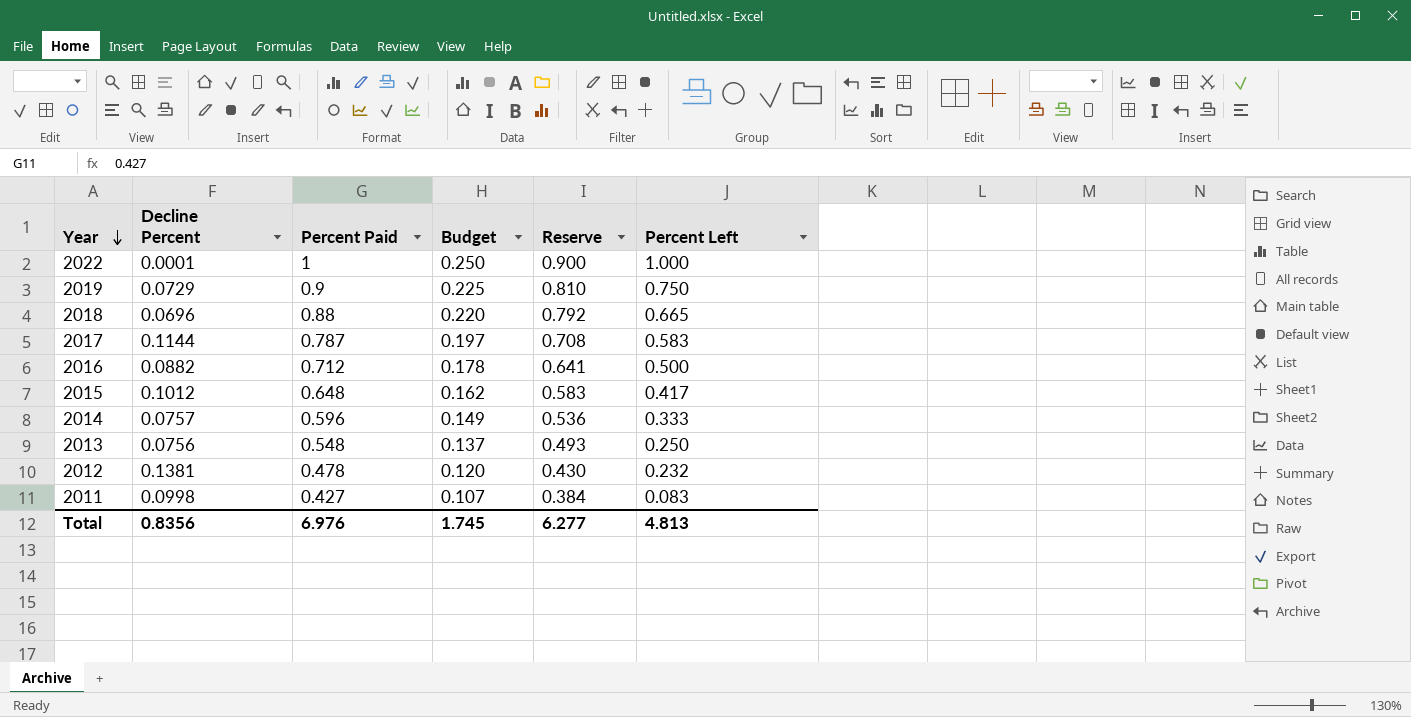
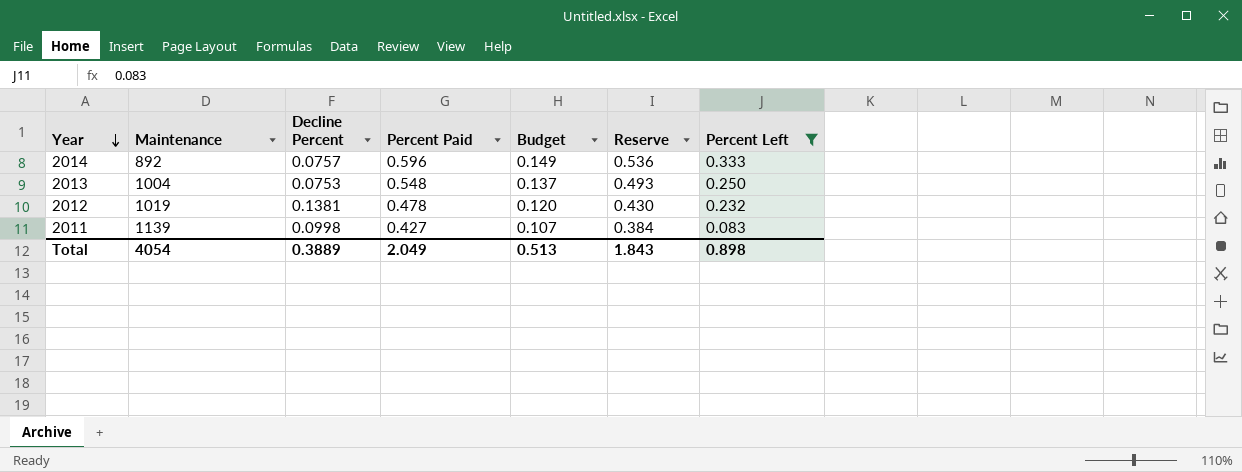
filter: none -> Percent Left <= 0.333
column Maintenance | position: none -> 2
2013 | Decline Percent: 0.0756 -> 0.0753
Total | Decline Percent: 0.8356 -> 0.3889
Total | Percent Paid: 6.976 -> 2.049
Total | Budget: 1.745 -> 0.513
Total | Reserve: 6.277 -> 1.843
Total | Percent Left: 4.813 -> 0.898

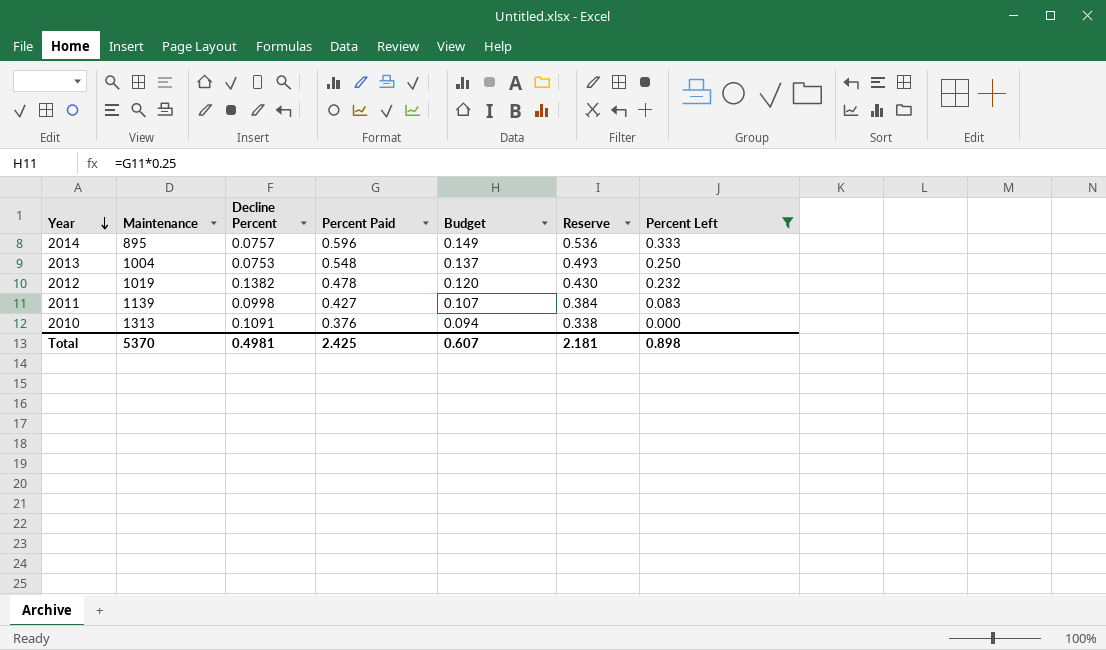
2014 | Maintenance: 892 -> 895
2012 | Decline Percent: 0.1381 -> 0.1382
row 2010: none -> 1313 | 0.1091 | 0.376 | 0.094 | 0.338 | 0.000
Total | Maintenance: 4054 -> 5370
Total | Decline Percent: 0.3889 -> 0.4981
Total | Percent Paid: 2.049 -> 2.425
Total | Budget: 0.513 -> 0.607
Total | Reserve: 1.843 -> 2.181

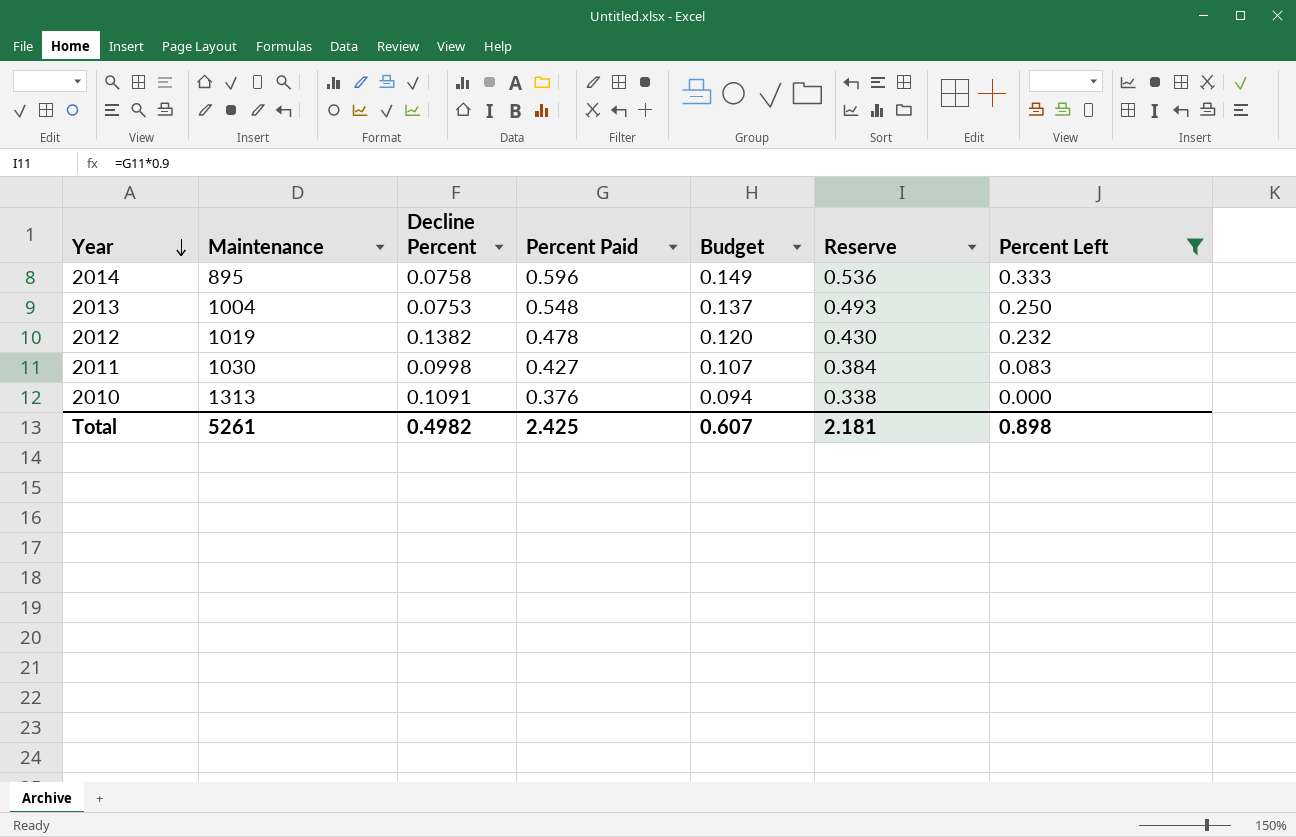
2014 | Decline Percent: 0.0757 -> 0.0758
2011 | Maintenance: 1139 -> 1030
Total | Maintenance: 5370 -> 5261
Total | Decline Percent: 0.4981 -> 0.4982

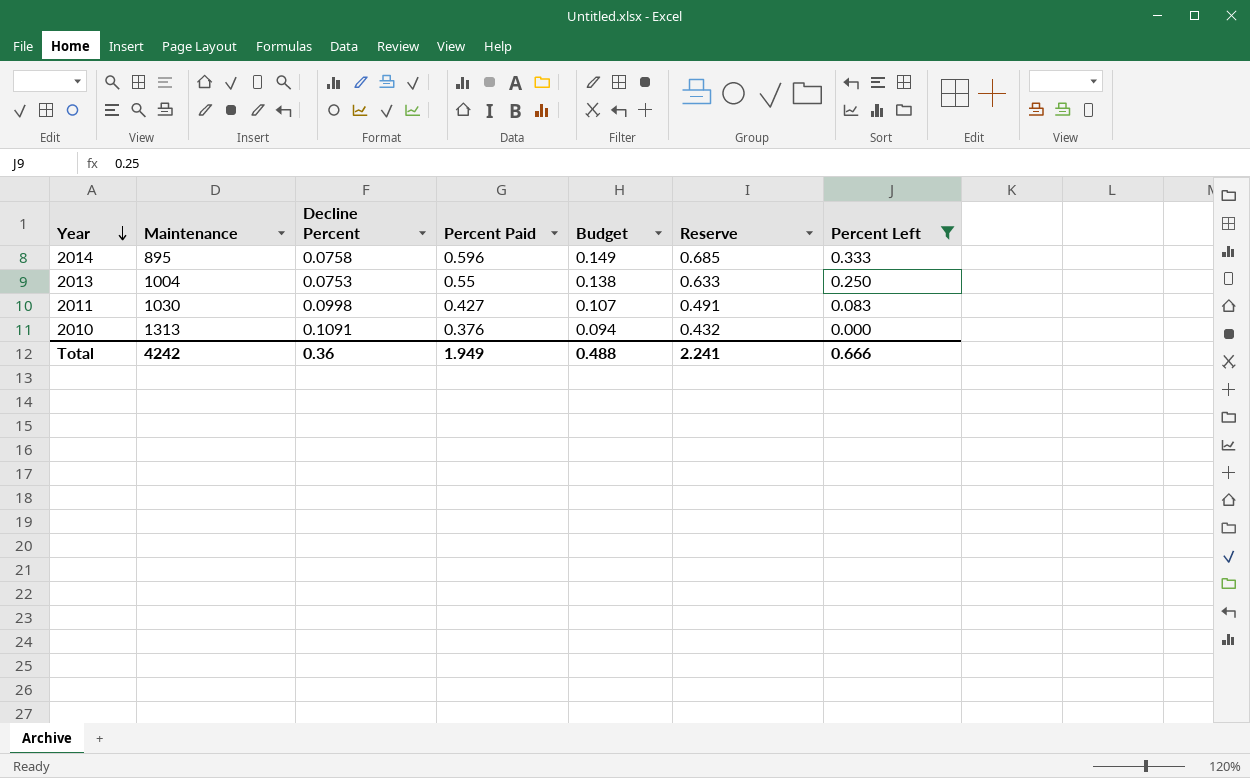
column Reserve | formula: [Percent Paid] * 0.9 -> [Percent Paid] * 1.15
row 2012: 1019 | 0.1382 | 0.478 | 0.120 | 0.430 | 0.232 -> none
2013 | Percent Paid: 0.548 -> 0.55
2013 | Budget: 0.137 -> 0.138
Total | Maintenance: 5261 -> 4242
Total | Decline Percent: 0.4982 -> 0.36
Total | Percent Paid: 2.425 -> 1.949
Total | Budget: 0.607 -> 0.488
Total | Reserve: 2.181 -> 2.241
Total | Percent Left: 0.898 -> 0.666

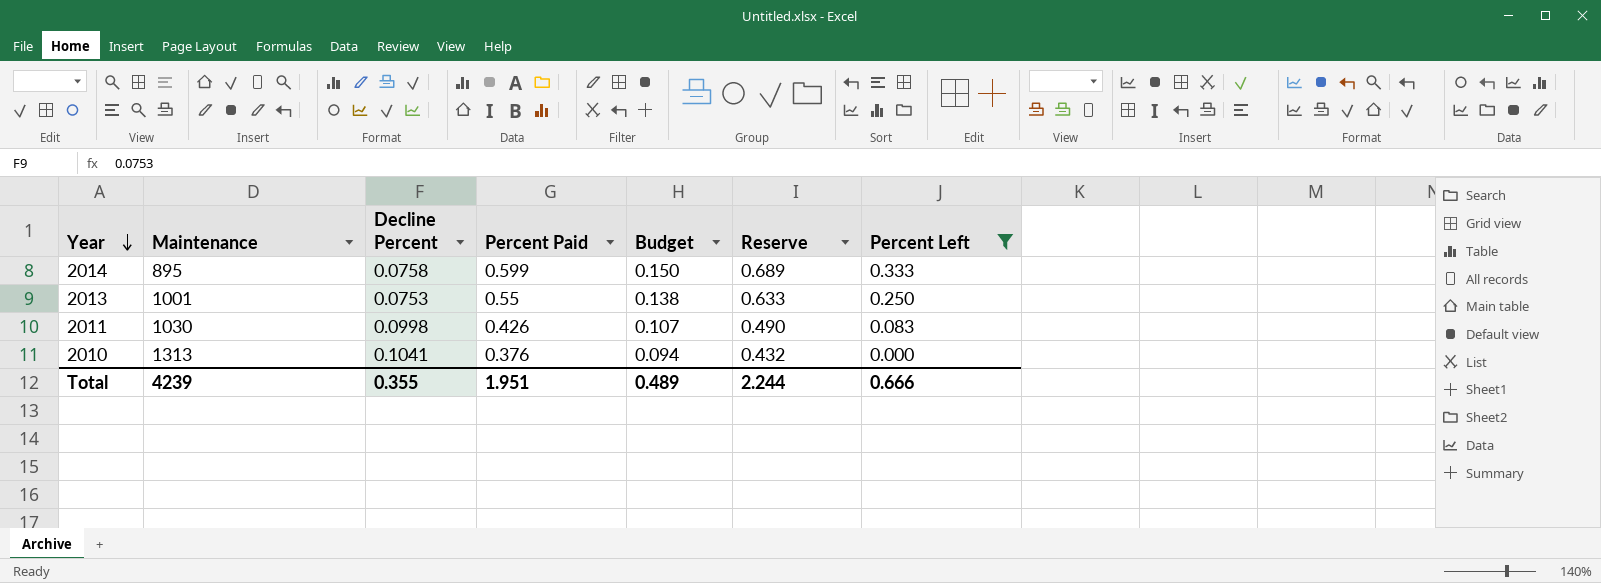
2014 | Percent Paid: 0.596 -> 0.599
2014 | Budget: 0.149 -> 0.150
2014 | Reserve: 0.685 -> 0.689
2013 | Maintenance: 1004 -> 1001
2011 | Percent Paid: 0.427 -> 0.426
2011 | Reserve: 0.491 -> 0.490
2010 | Decline Percent: 0.1091 -> 0.1041
Total | Maintenance: 4242 -> 4239
Total | Decline Percent: 0.36 -> 0.355
Total | Percent Paid: 1.949 -> 1.951
Total | Budget: 0.488 -> 0.489
Total | Reserve: 2.241 -> 2.244

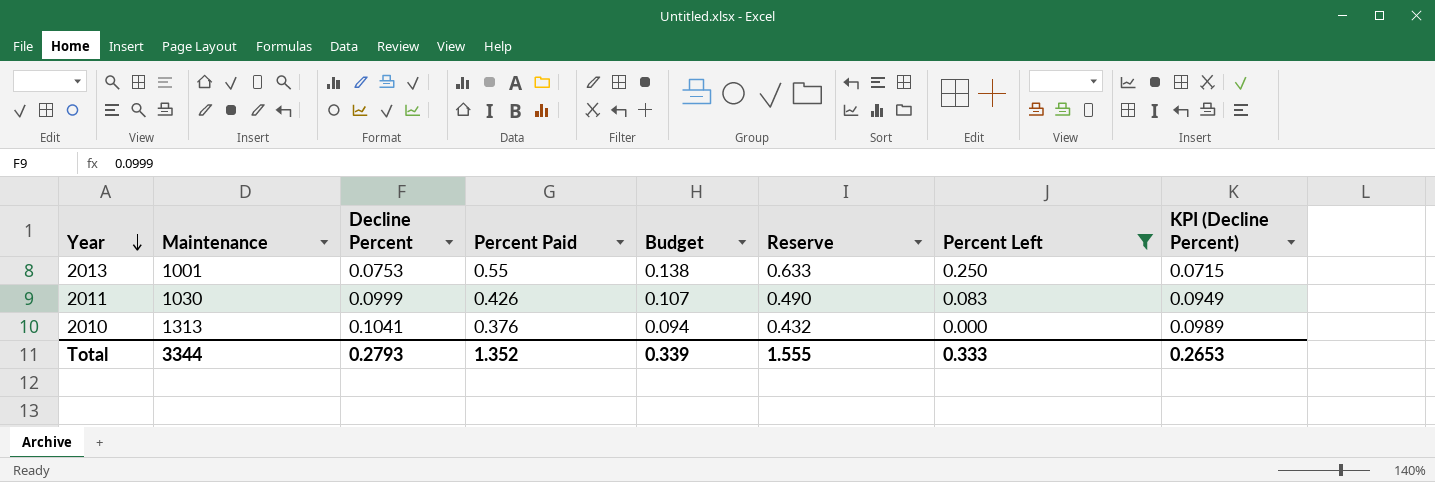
column KPI (Decline Percent) | formula: none -> [Decline Percent] * 0.95
row 2014: 895 | 0.0758 | 0.599 | 0.150 | 0.689 | 0.333 -> none
2011 | Decline Percent: 0.0998 -> 0.0999
Total | Maintenance: 4239 -> 3344
Total | Decline Percent: 0.355 -> 0.2793
Total | Percent Paid: 1.951 -> 1.352
Total | Budget: 0.489 -> 0.339
Total | Reserve: 2.244 -> 1.555
Total | Percent Left: 0.666 -> 0.333

